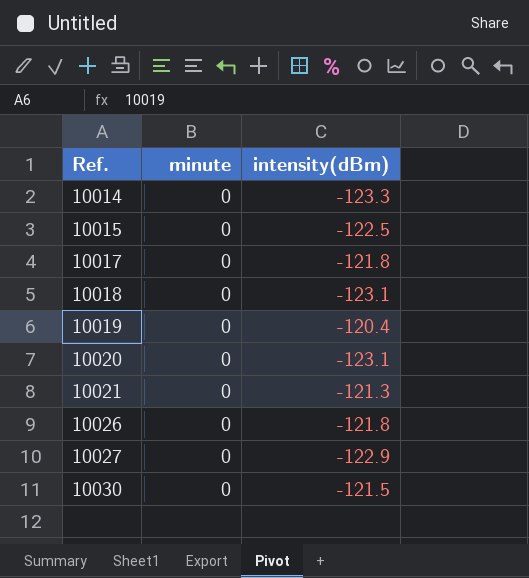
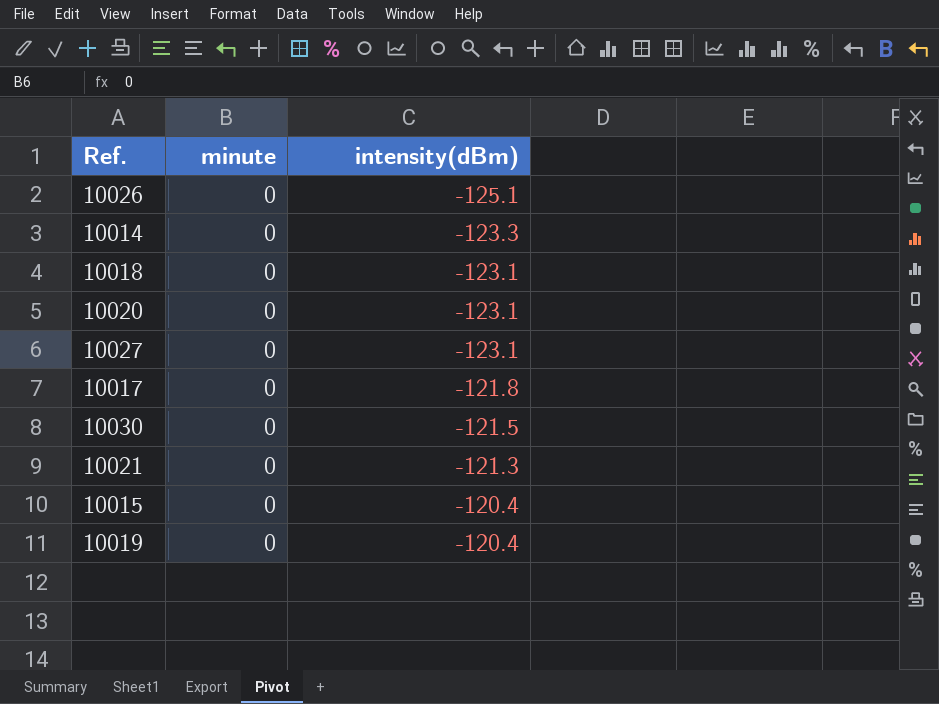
row order: Ref. ascending -> intensity(dBm) ascending
10026 | intensity(dBm): -121.8 -> -125.1
10027 | intensity(dBm): -122.9 -> -123.1
10015 | intensity(dBm): -122.5 -> -120.4

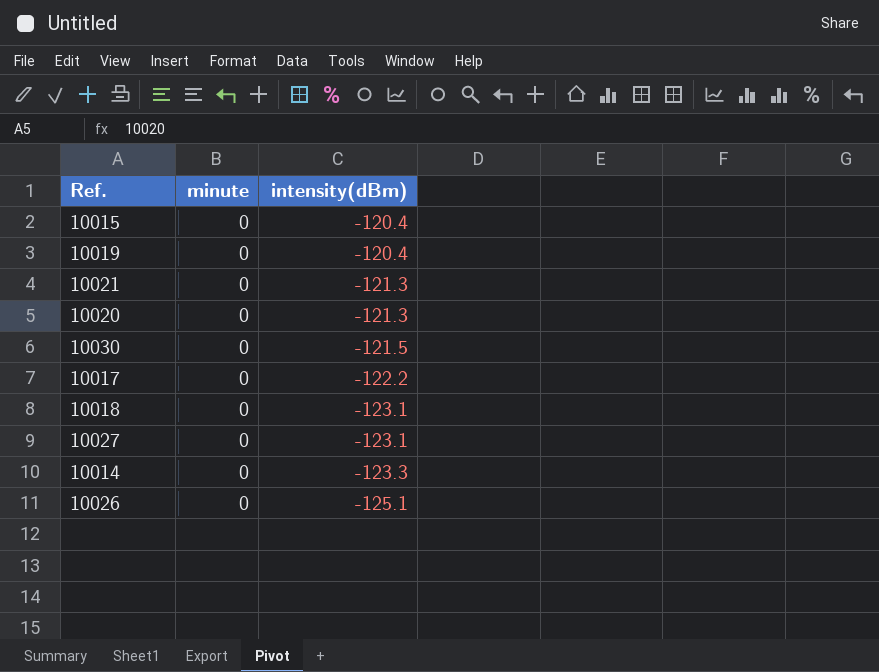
row order: intensity(dBm) ascending -> intensity(dBm) descending
10020 | intensity(dBm): -123.1 -> -121.3
10017 | intensity(dBm): -121.8 -> -122.2

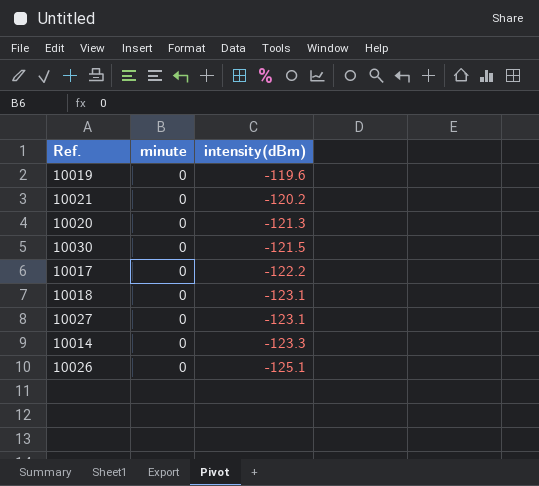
row 10015: 0 | -120.4 -> none
10019 | intensity(dBm): -120.4 -> -119.6
10021 | intensity(dBm): -121.3 -> -120.2

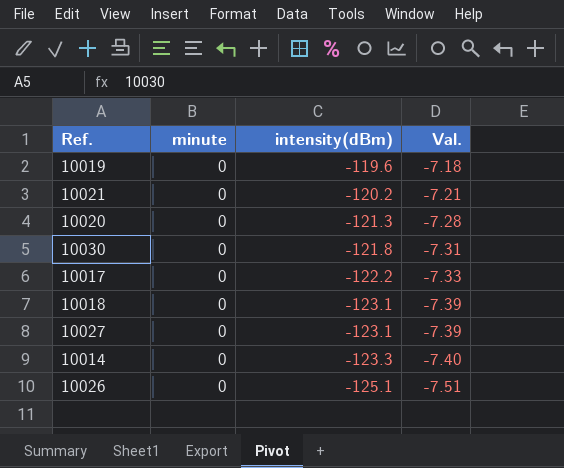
column Val. | formula: none -> [intensity(dBm)] * 0.06
10030 | intensity(dBm): -121.5 -> -121.8

